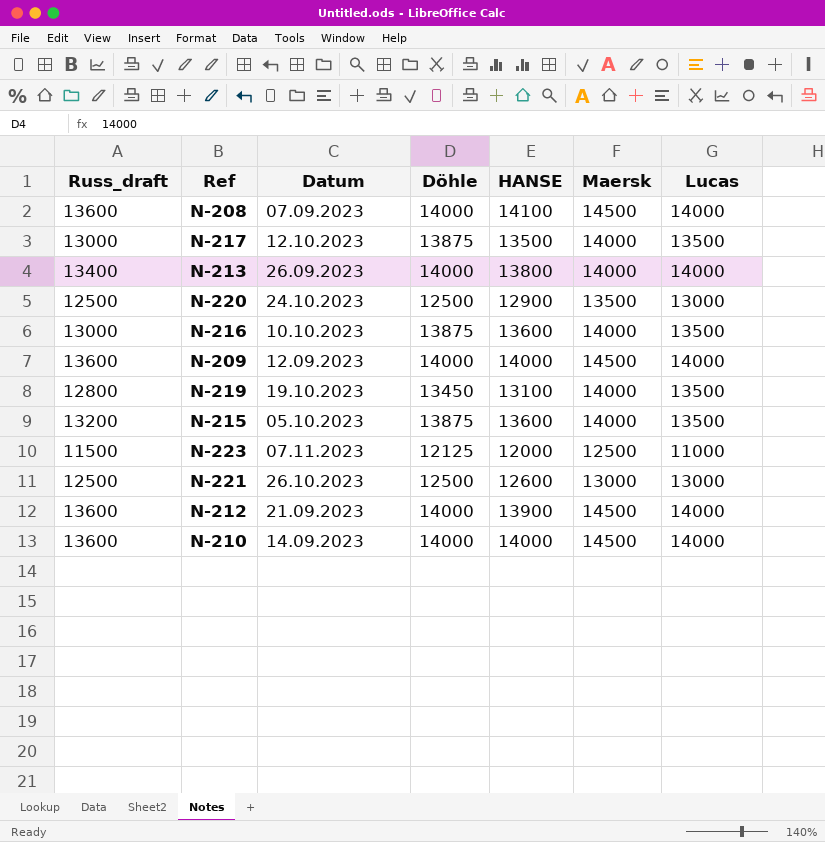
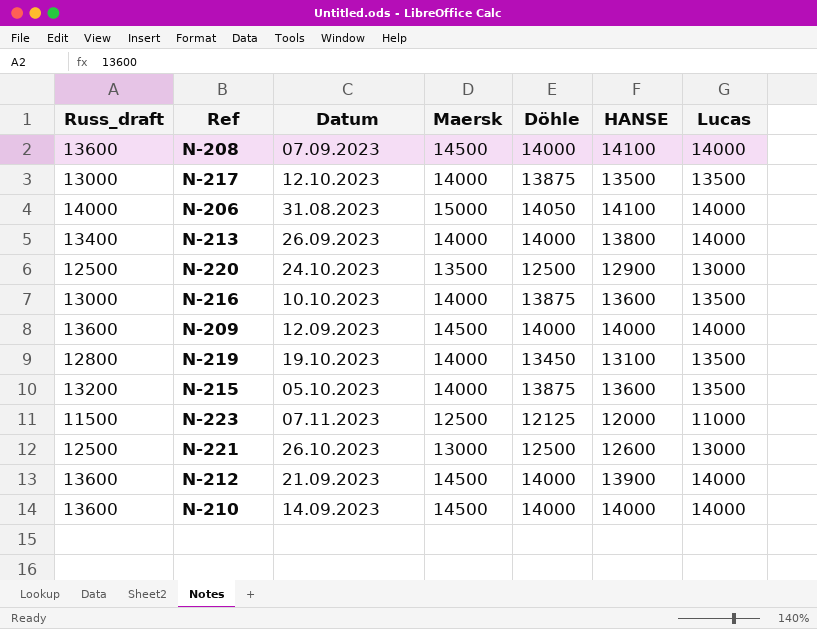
column Maersk | position: 6 -> 4
row N-206: none -> 14000 | 31.08.2023 | 15000 | 14050 | 14100 | 14000

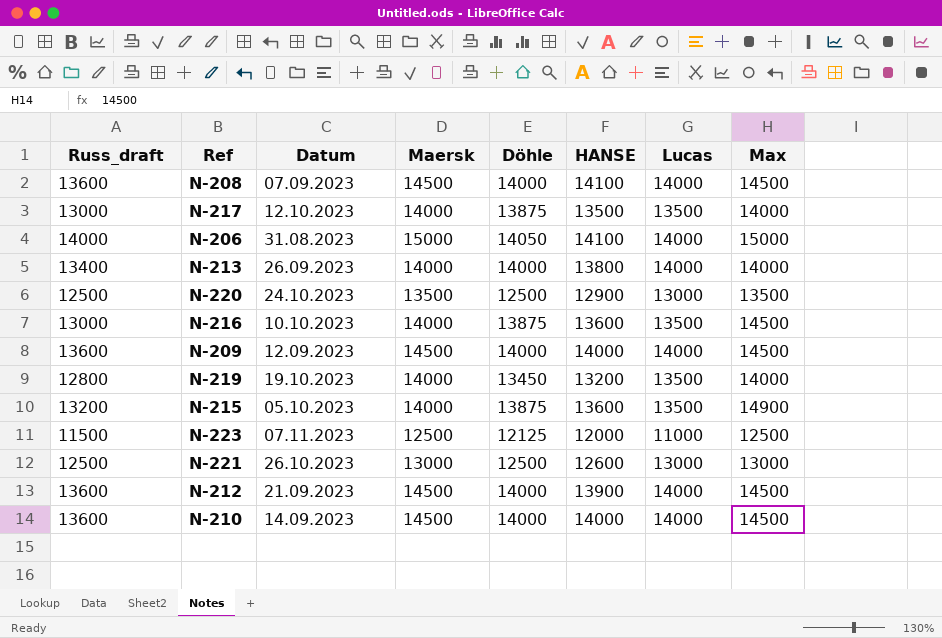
column Max | position: none -> 8
N-219 | HANSE: 13100 -> 13200

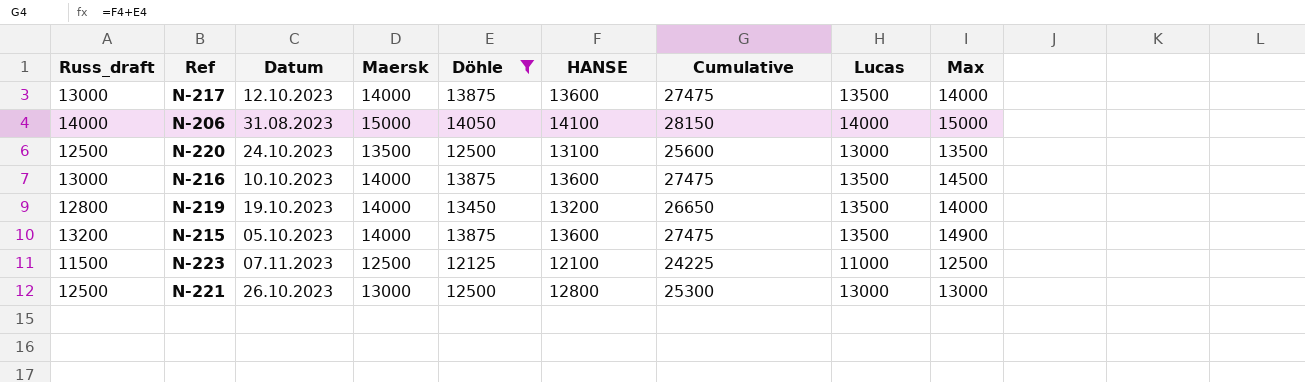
filter: none -> Döhle != 14000
column Cumulative | formula: none -> [Döhle] + [HANSE]
N-217 | HANSE: 13500 -> 13600
N-220 | HANSE: 12900 -> 13100
N-223 | HANSE: 12000 -> 12100
N-221 | HANSE: 12600 -> 12800

